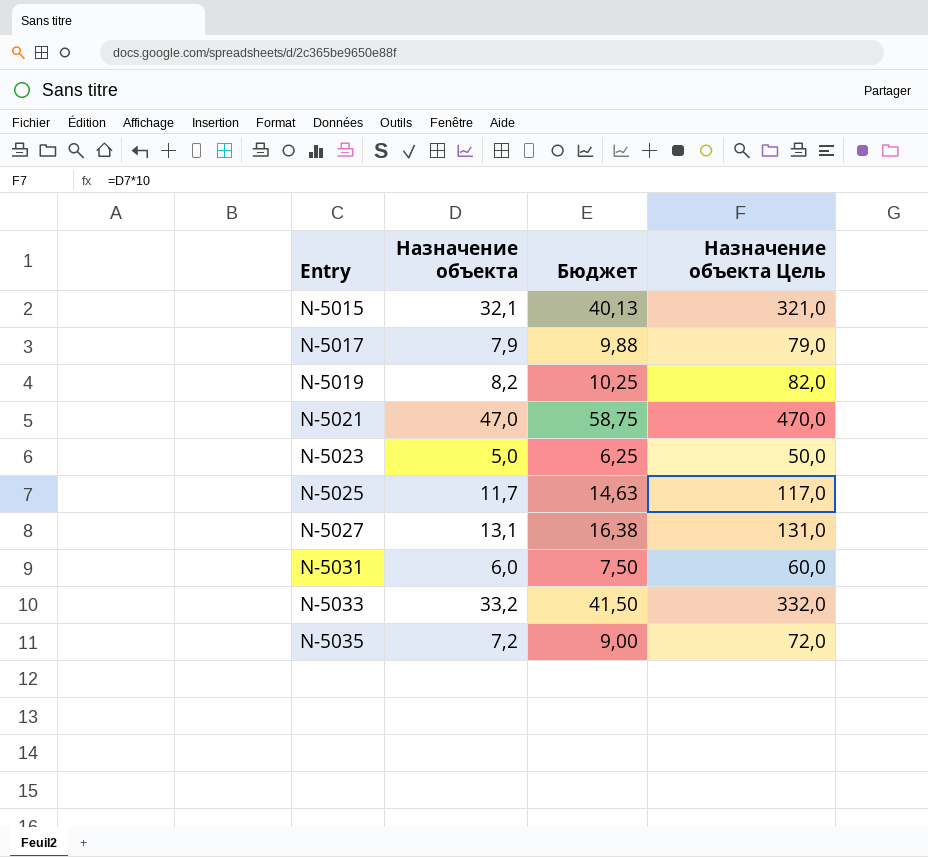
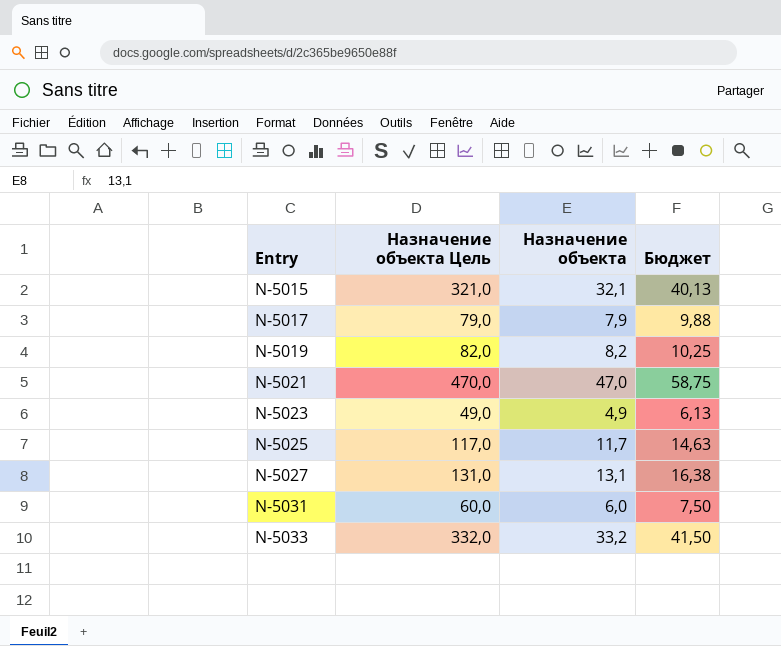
column Назначение объекта Цель | position: 4 -> 2
row N-5035: 7,2 | 9,00 | 72,0 -> none
N-5023 | Назначение объекта Цель: 50,0 -> 49,0
N-5023 | Назначение объекта: 5,0 -> 4,9
N-5023 | Бюджет: 6,25 -> 6,13

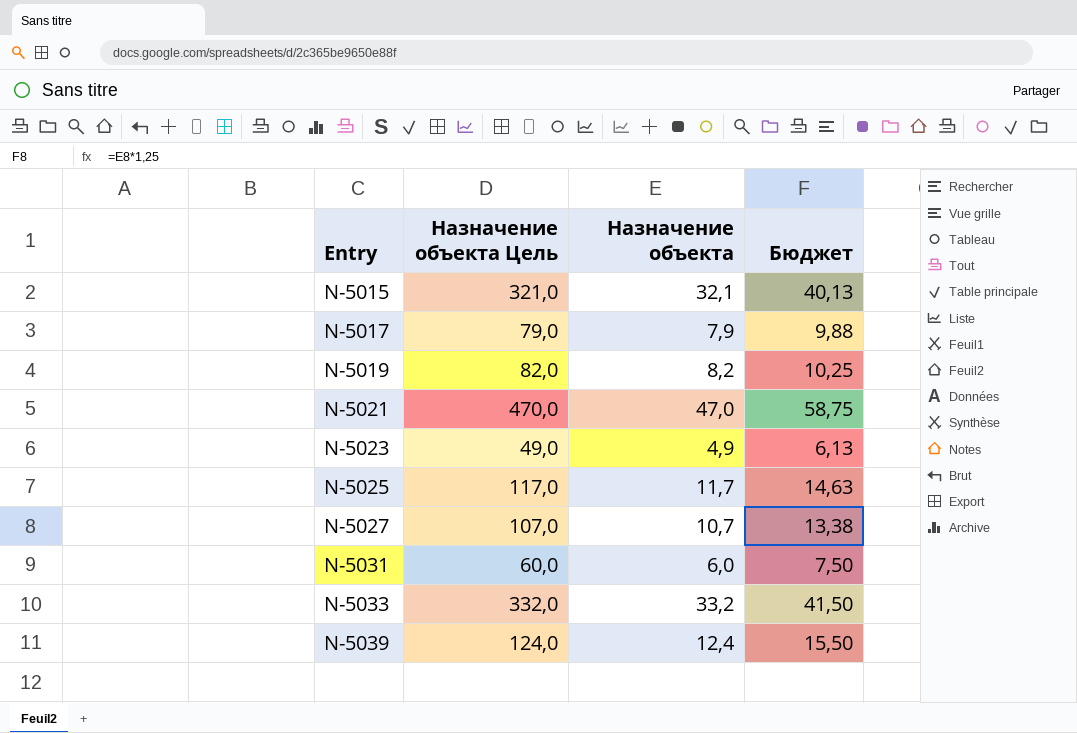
N-5027 | Назначение объекта Цель: 131,0 -> 107,0
N-5027 | Назначение объекта: 13,1 -> 10,7
N-5027 | Бюджет: 16,38 -> 13,38
row N-5039: none -> 124,0 | 12,4 | 15,50

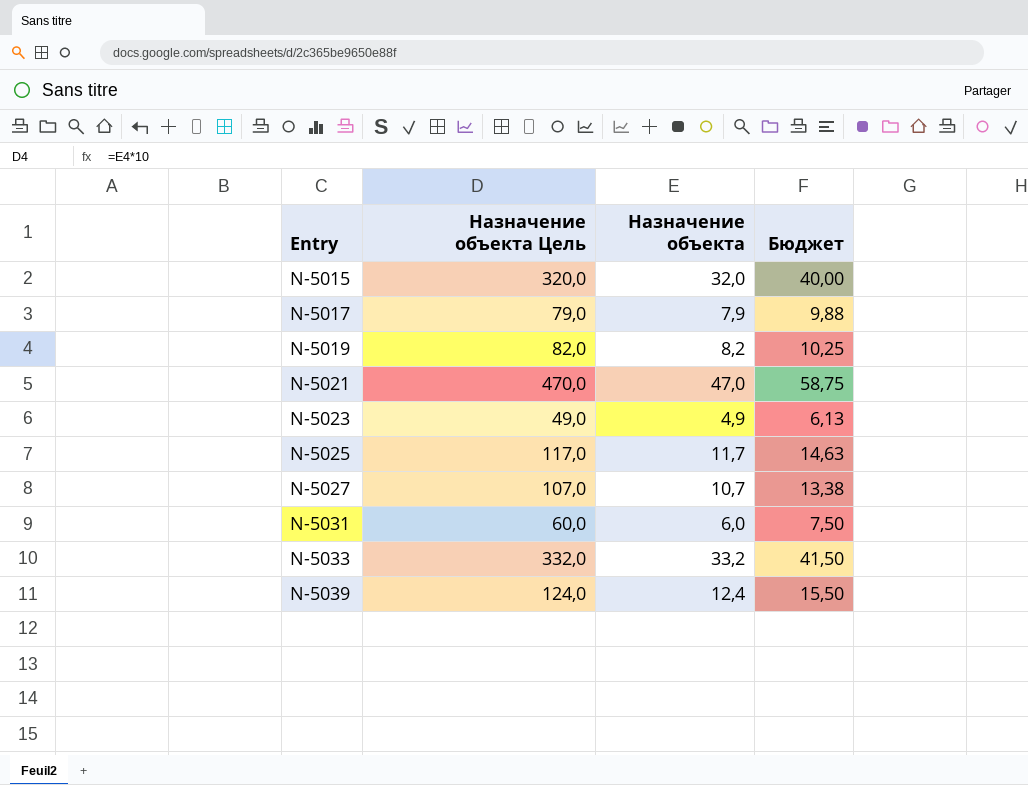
N-5015 | Назначение объекта Цель: 321,0 -> 320,0
N-5015 | Назначение объекта: 32,1 -> 32,0
N-5015 | Бюджет: 40,13 -> 40,00

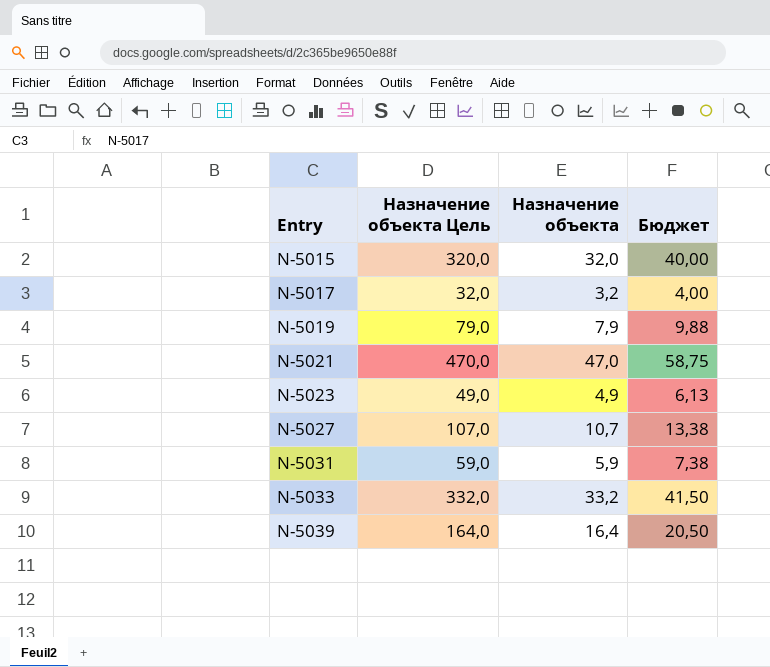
row N-5025: 117,0 | 11,7 | 14,63 -> none
N-5017 | Назначение объекта Цель: 79,0 -> 32,0
N-5017 | Назначение объекта: 7,9 -> 3,2
N-5017 | Бюджет: 9,88 -> 4,00
N-5019 | Назначение объекта Цель: 82,0 -> 79,0
N-5019 | Назначение объекта: 8,2 -> 7,9
N-5019 | Бюджет: 10,25 -> 9,88
N-5031 | Назначение объекта Цель: 60,0 -> 59,0
N-5031 | Назначение объекта: 6,0 -> 5,9
N-5031 | Бюджет: 7,50 -> 7,38
N-5039 | Назначение объекта Цель: 124,0 -> 164,0
N-5039 | Назначение объекта: 12,4 -> 16,4
N-5039 | Бюджет: 15,50 -> 20,50

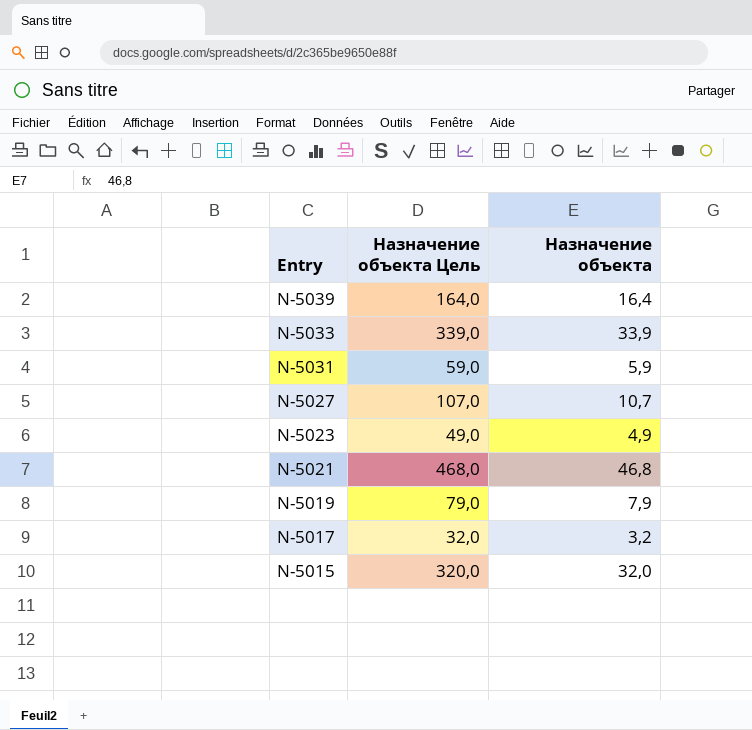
row order: Entry ascending -> Entry descending
column Бюджет | formula: [Назначение объекта] * 1,25 -> none
N-5033 | Назначение объекта Цель: 332,0 -> 339,0
N-5033 | Назначение объекта: 33,2 -> 33,9
N-5021 | Назначение объекта Цель: 470,0 -> 468,0
N-5021 | Назначение объекта: 47,0 -> 46,8

